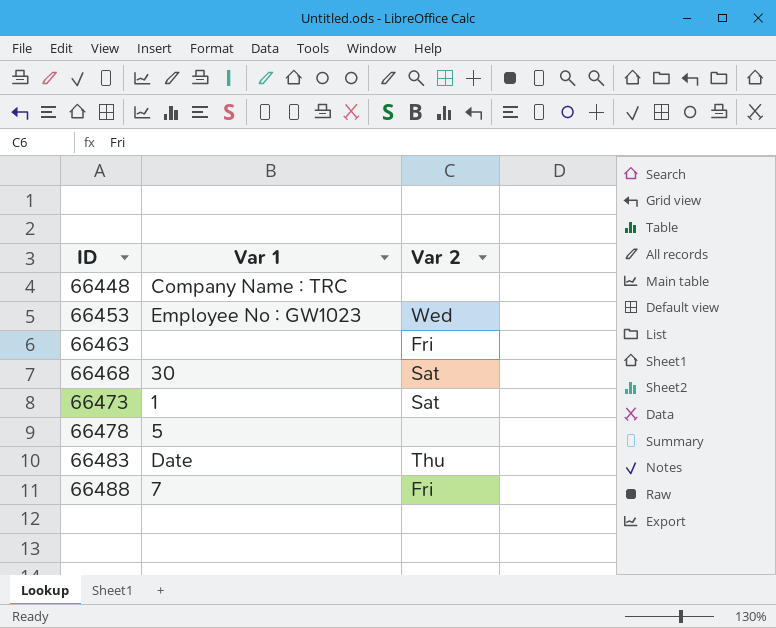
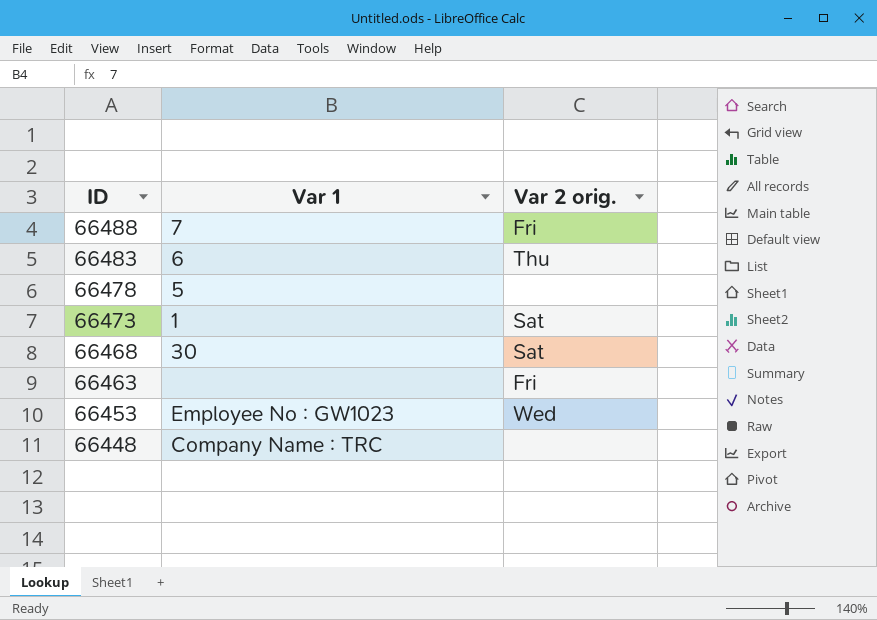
row order: ID ascending -> ID descending
column name: Var 2 -> Var 2 orig.
66483 | Var 1: Date -> 6

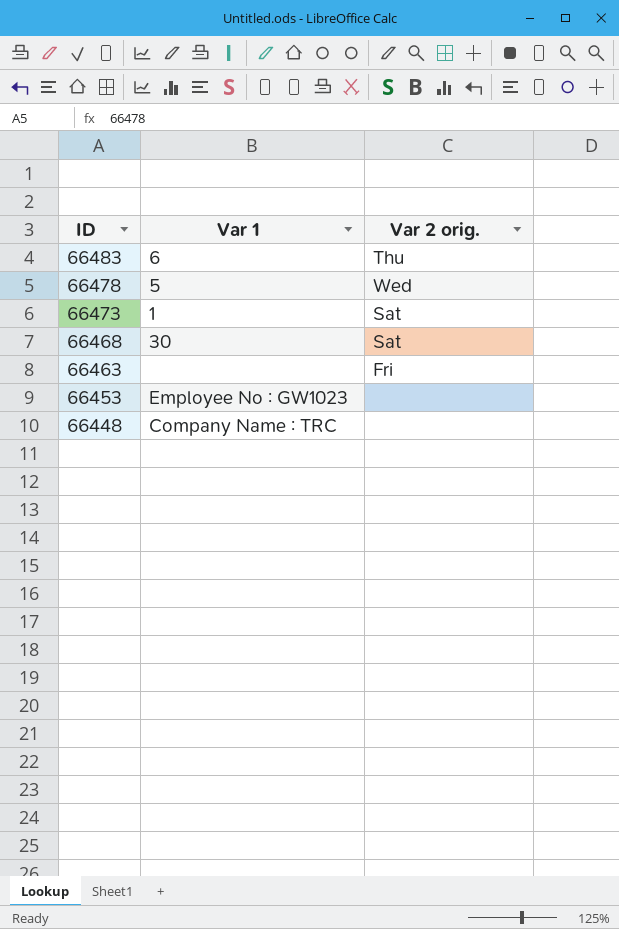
row 66488: 7 | Fri -> none
66478 | Var 2 orig.: none -> Wed
66453 | Var 2 orig.: Wed -> none

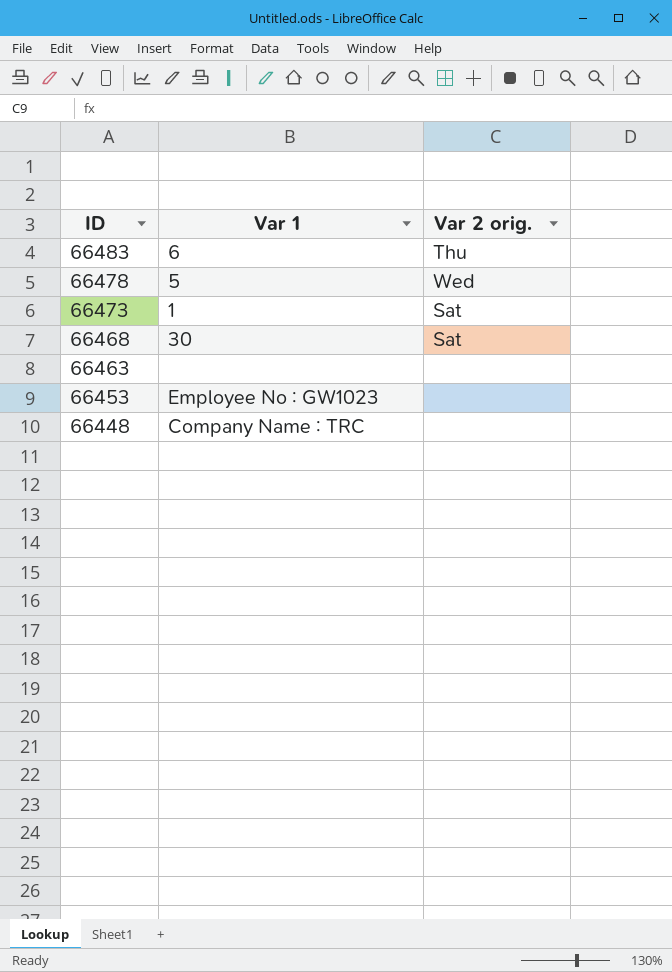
66463 | Var 2 orig.: Fri -> none

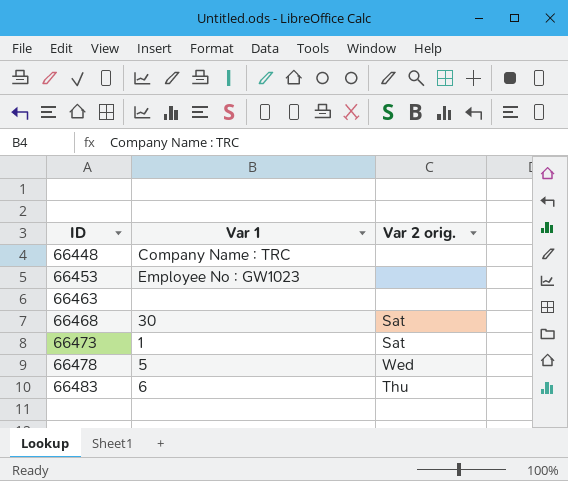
row order: ID descending -> ID ascending

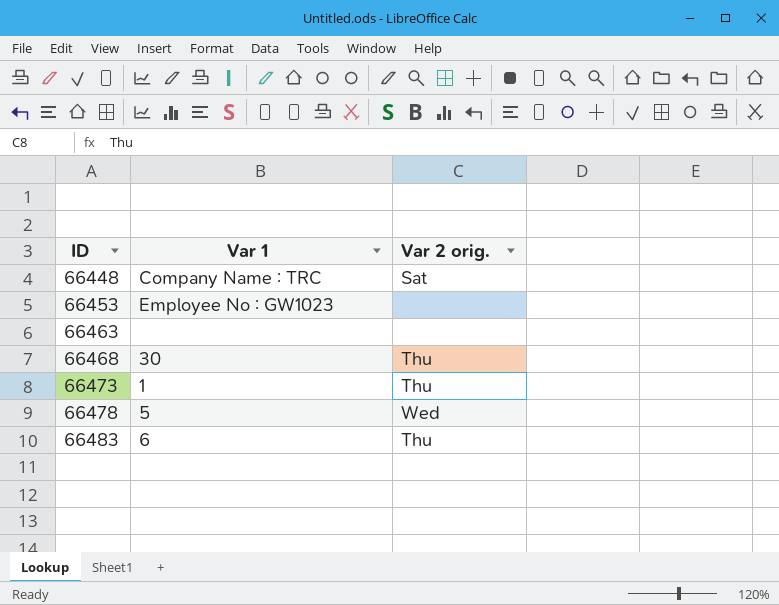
66448 | Var 2 orig.: none -> Sat
66468 | Var 2 orig.: Sat -> Thu
66473 | Var 2 orig.: Sat -> Thu

